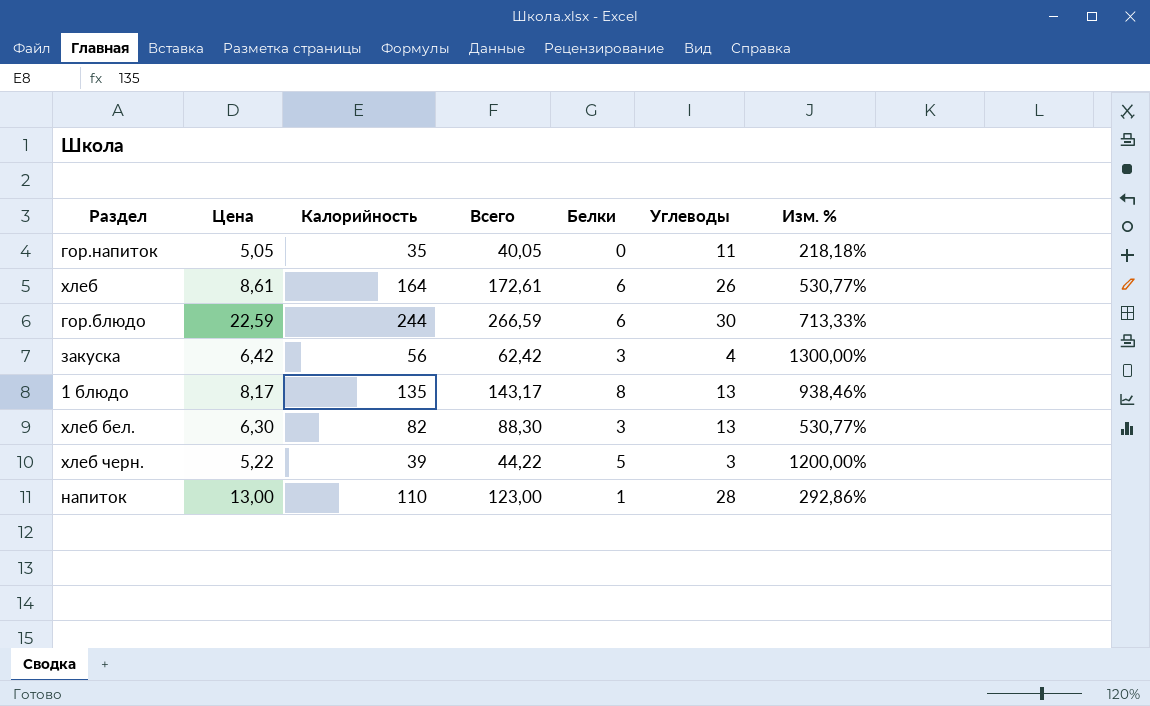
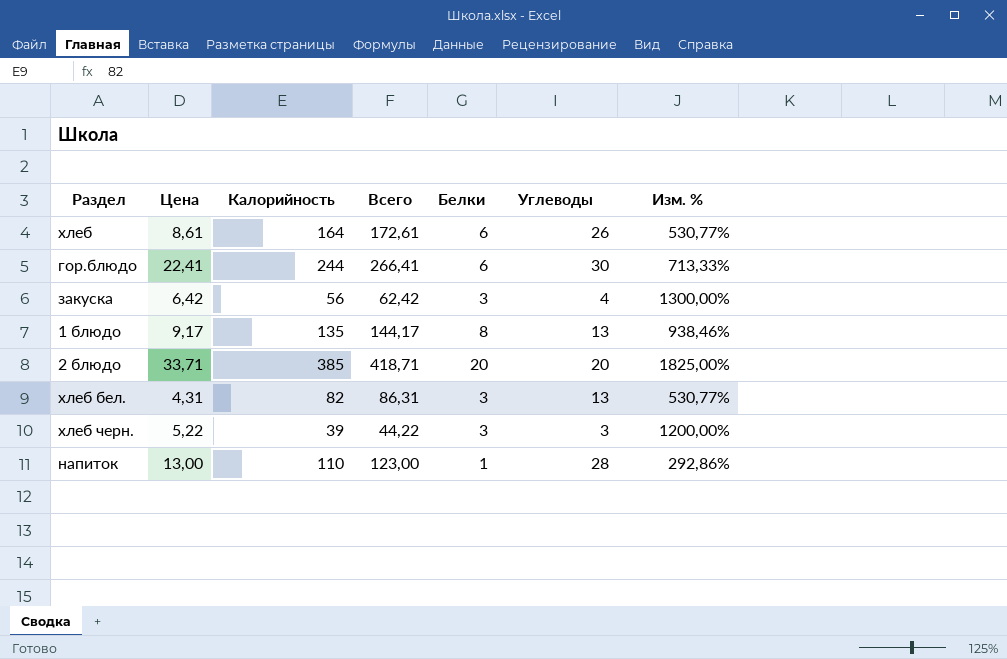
row гор.напиток: 5,05 | 35 | 40,05 | 0 | 11 | 218,18% -> none
гор.блюдо | Цена: 22,59 -> 22,41
гор.блюдо | Всего: 266,59 -> 266,41
1 блюдо | Цена: 8,17 -> 9,17
1 блюдо | Всего: 143,17 -> 144,17
row 2 блюдо: none -> 33,71 | 385 | 418,71 | 20 | 20 | 1825,00%
хлеб бел. | Цена: 6,30 -> 4,31
хлеб бел. | Всего: 88,30 -> 86,31
хлеб черн. | Белки: 5 -> 3

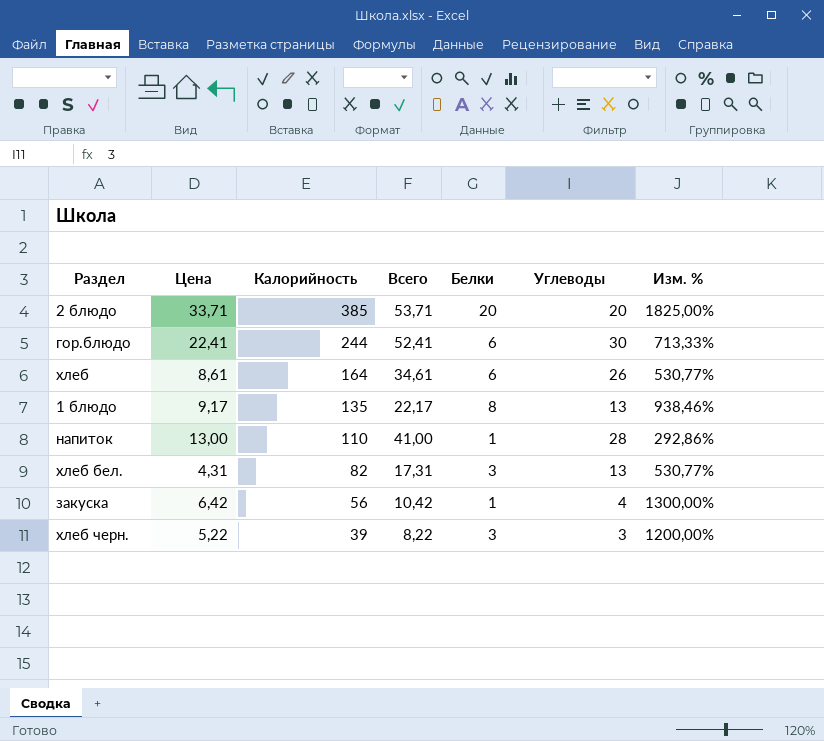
row order: none -> Калорийность descending
column Всего | formula: [Цена] + [Калорийность] -> [Цена] + [Углеводы]
закуска | Белки: 3 -> 1

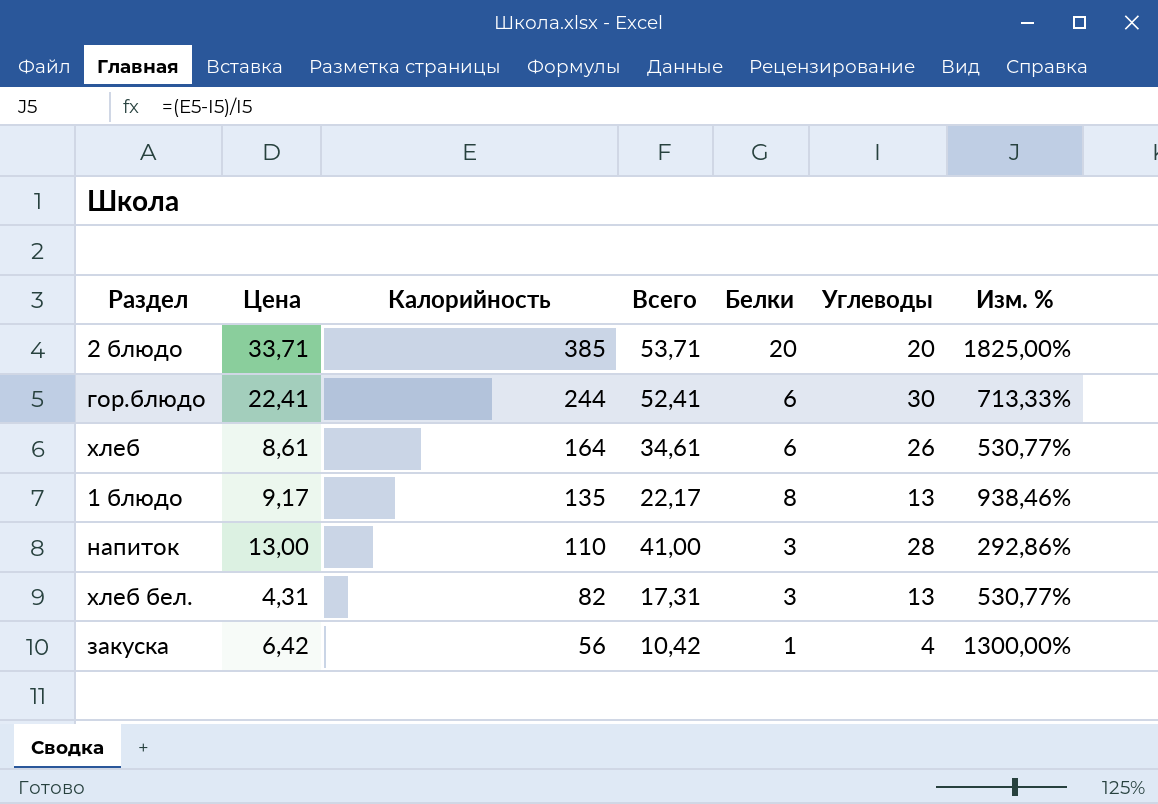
row хлеб черн.: 5,22 | 39 | 8,22 | 3 | 3 | 1200,00% -> none
напиток | Белки: 1 -> 3

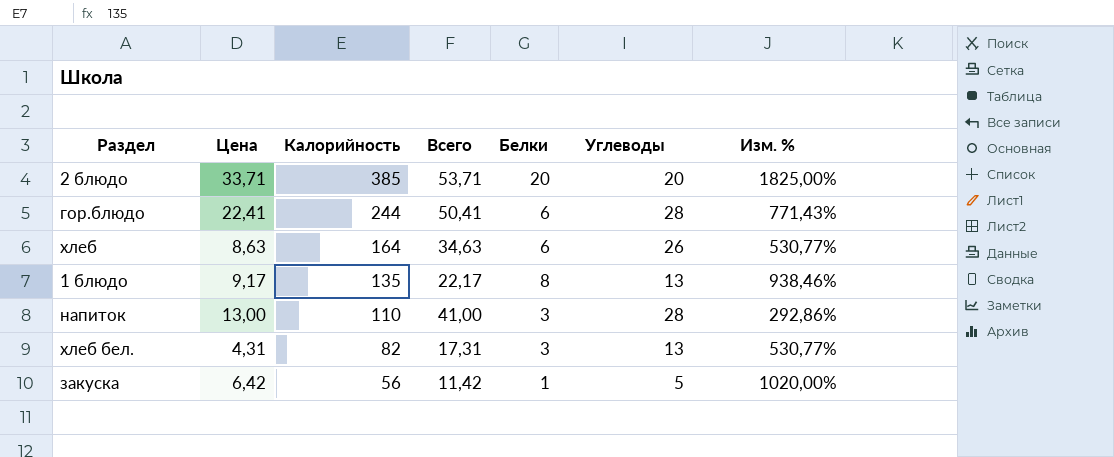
гор.блюдо | Всего: 52,41 -> 50,41
гор.блюдо | Углеводы: 30 -> 28
гор.блюдо | Изм. %: 713,33% -> 771,43%
хлеб | Цена: 8,61 -> 8,63
хлеб | Всего: 34,61 -> 34,63
закуска | Всего: 10,42 -> 11,42
закуска | Углеводы: 4 -> 5
закуска | Изм. %: 1300,00% -> 1020,00%

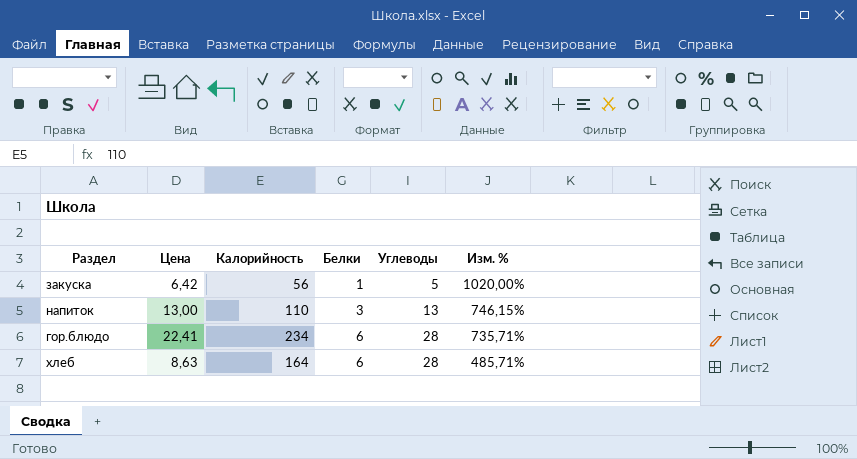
row order: Калорийность descending -> Белки ascending
column Всего | formula: [Цена] + [Углеводы] -> none
row 2 блюдо: 33,71 | 385 | 53,71 | 20 | 20 | 1825,00% -> none
row 1 блюдо: 9,17 | 135 | 22,17 | 8 | 13 | 938,46% -> none
row хлеб бел.: 4,31 | 82 | 17,31 | 3 | 13 | 530,77% -> none
напиток | Углеводы: 28 -> 13
напиток | Изм. %: 292,86% -> 746,15%
гор.блюдо | Калорийность: 244 -> 234
гор.блюдо | Изм. %: 771,43% -> 735,71%
хлеб | Углеводы: 26 -> 28
хлеб | Изм. %: 530,77% -> 485,71%

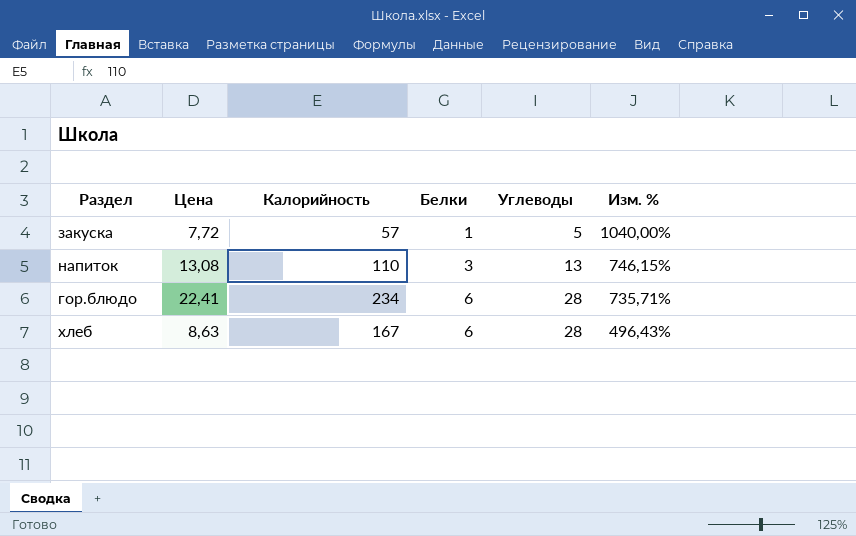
закуска | Цена: 6,42 -> 7,72
закуска | Калорийность: 56 -> 57
закуска | Изм. %: 1020,00% -> 1040,00%
напиток | Цена: 13,00 -> 13,08
хлеб | Калорийность: 164 -> 167
хлеб | Изм. %: 485,71% -> 496,43%

